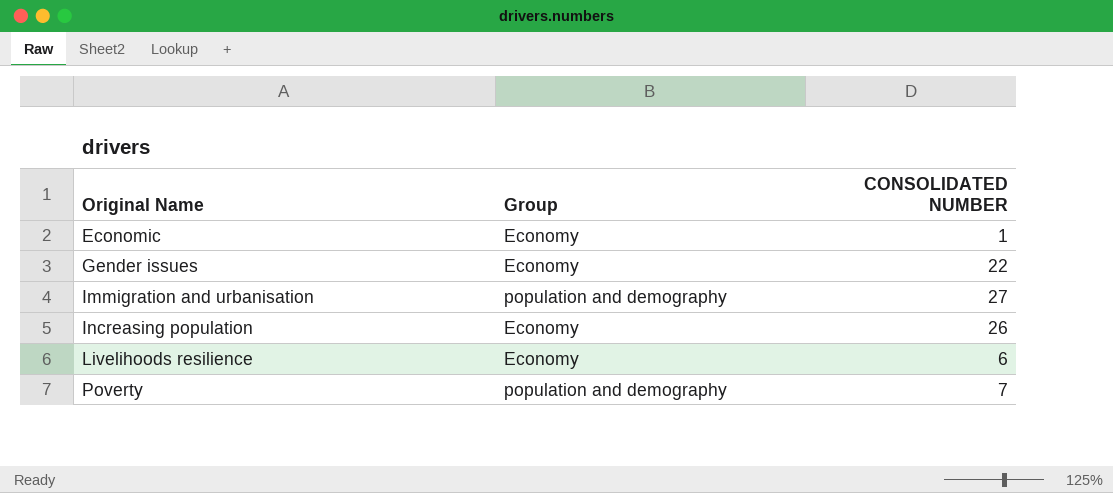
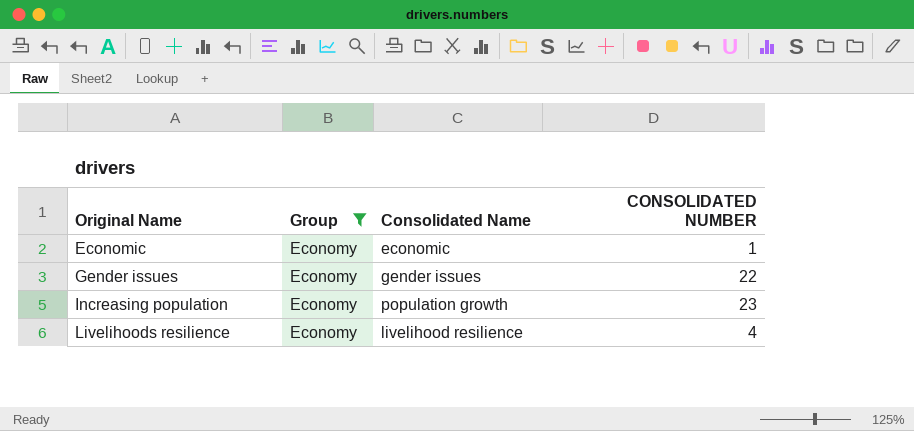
filter: none -> Group = Economy
column Consolidated Name | position: none -> 3
Increasing population | CONSOLIDATED NUMBER: 26 -> 23
Livelihoods resilience | CONSOLIDATED NUMBER: 6 -> 4

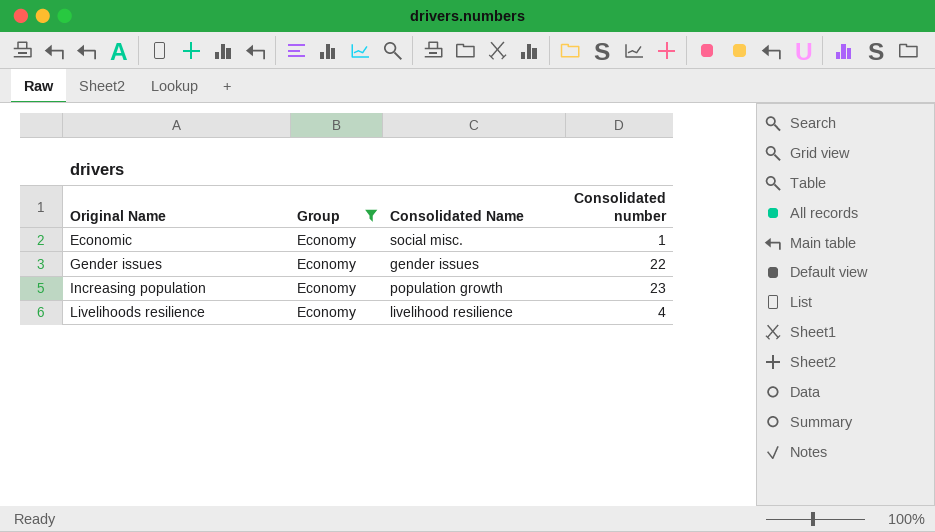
column name: CONSOLIDATED NUMBER -> Consolidated number
Economic | Consolidated Name: economic -> social misc.

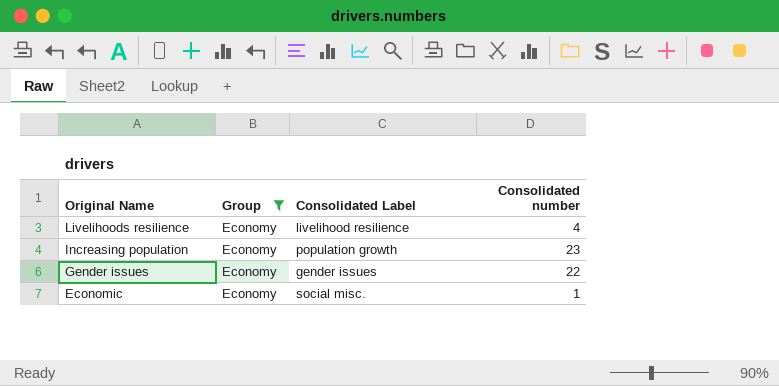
row order: Original Name ascending -> Original Name descending
column name: Consolidated Name -> Consolidated Label

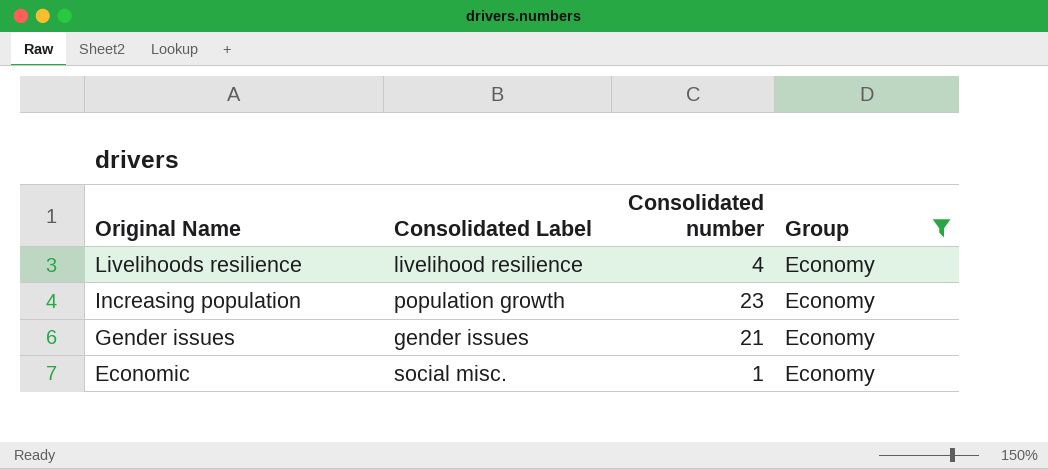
column Group | position: 2 -> 4
Gender issues | Consolidated number: 22 -> 21

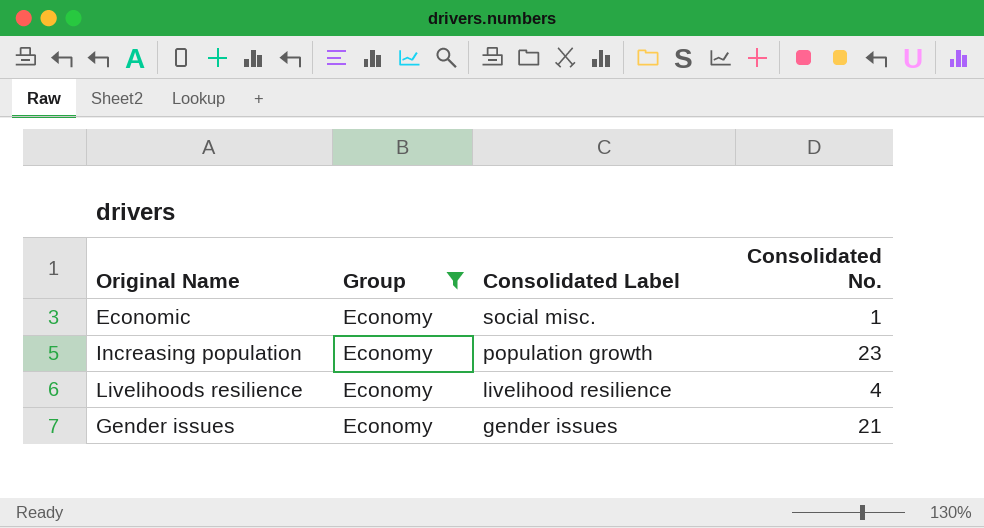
row order: Original Name descending -> Consolidated Label descending
column Group | position: 4 -> 2
column name: Consolidated number -> Consolidated No.

